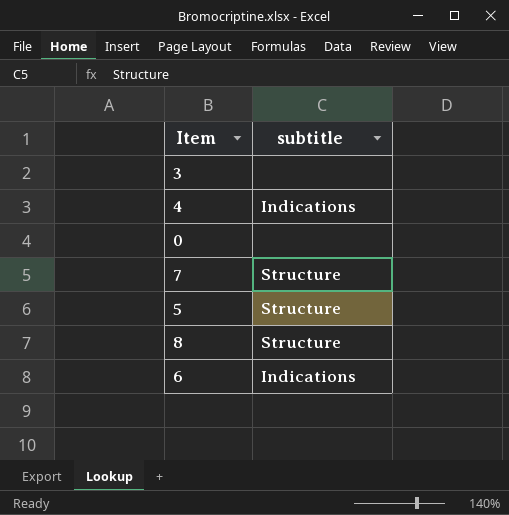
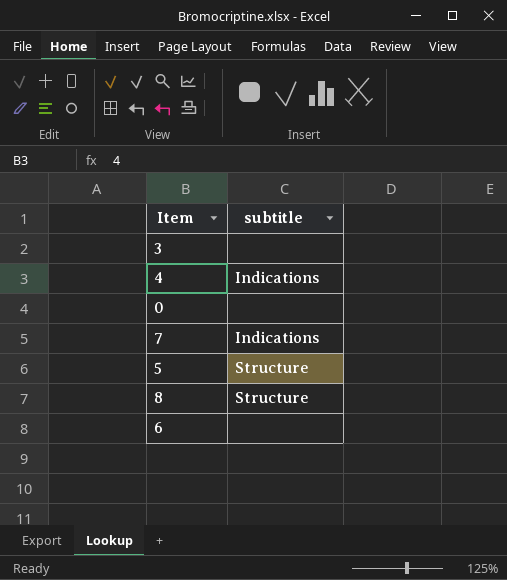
7 | subtitle: Structure -> Indications
6 | subtitle: Indications -> none

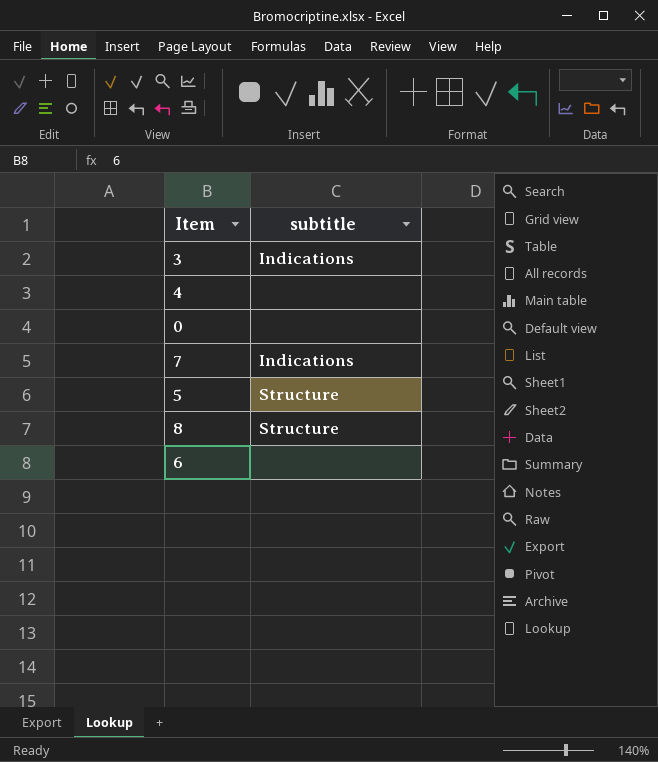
3 | subtitle: none -> Indications
4 | subtitle: Indications -> none

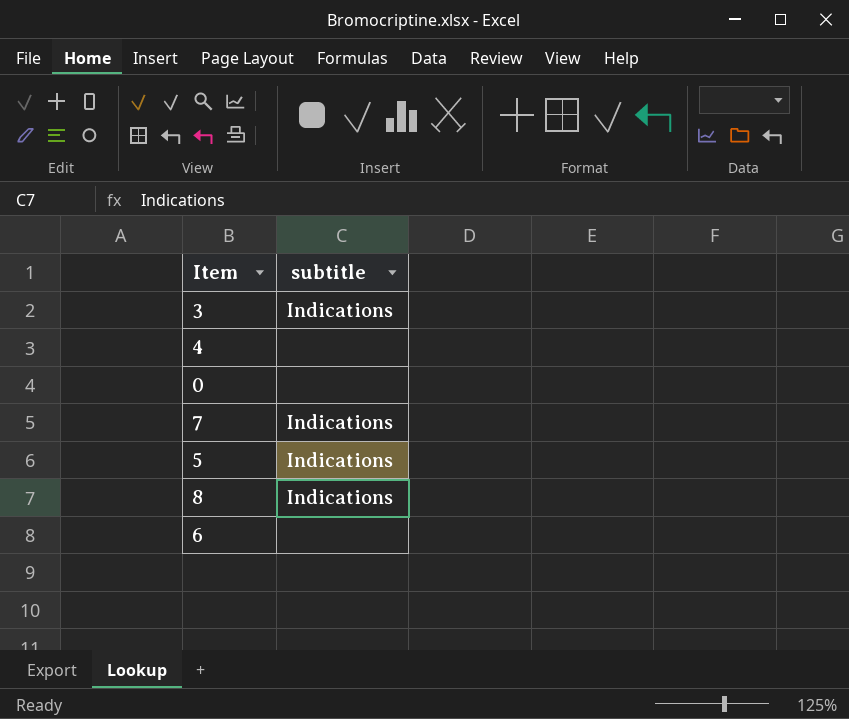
5 | subtitle: Structure -> Indications
8 | subtitle: Structure -> Indications

